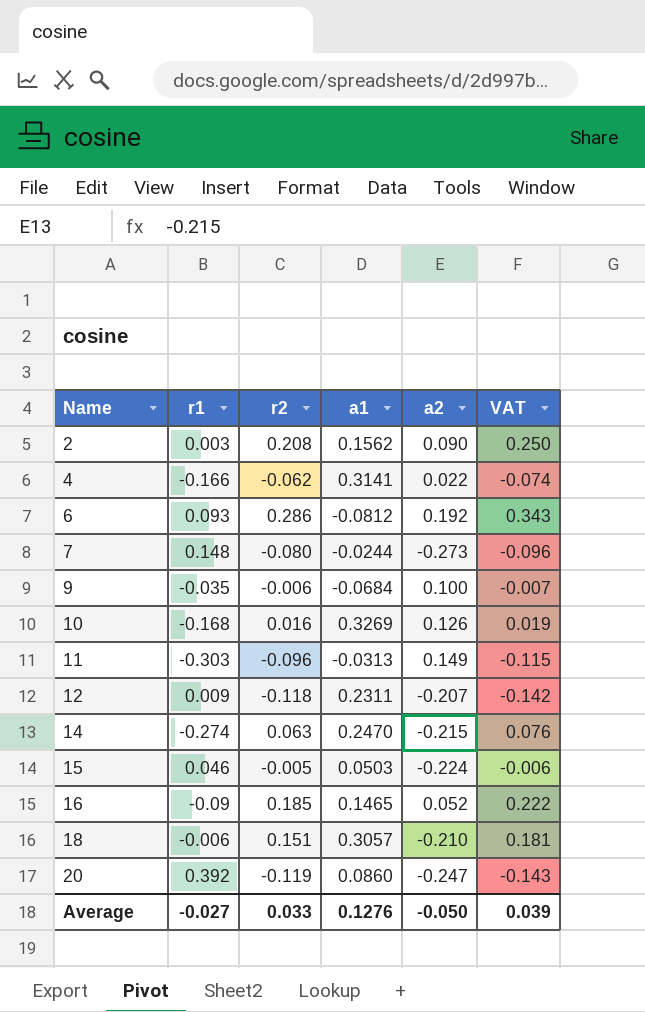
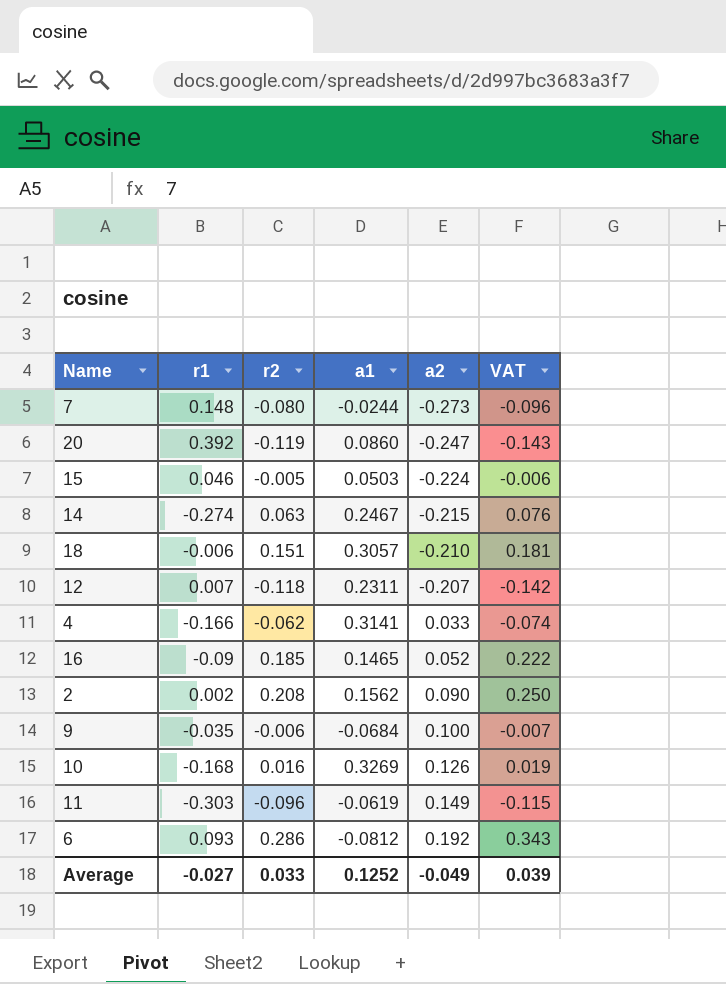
row order: Name ascending -> a2 ascending
14 | a1: 0.2470 -> 0.2467
12 | r1: 0.009 -> 0.007
4 | a2: 0.022 -> 0.033
2 | r1: 0.003 -> 0.002
11 | a1: -0.0313 -> -0.0619
Average | a1: 0.1276 -> 0.1252
Average | a2: -0.050 -> -0.049

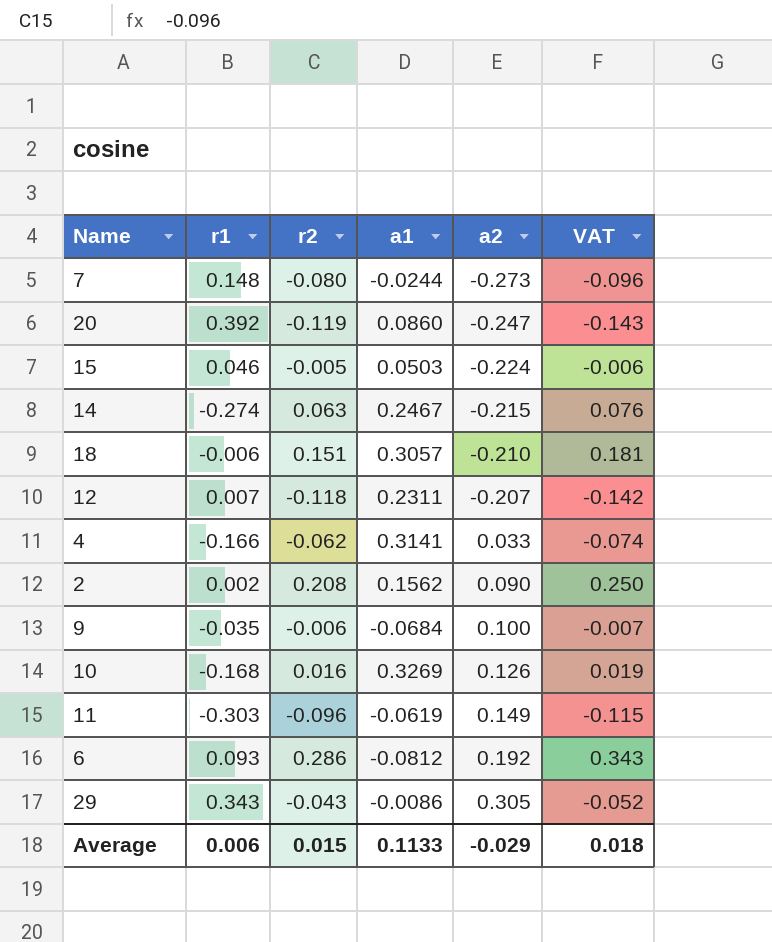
row 16: -0.09 | 0.185 | 0.1465 | 0.052 | 0.222 -> none
row 29: none -> 0.343 | -0.043 | -0.0086 | 0.305 | -0.052
Average | r1: -0.027 -> 0.006
Average | r2: 0.033 -> 0.015
Average | a1: 0.1252 -> 0.1133
Average | a2: -0.049 -> -0.029
Average | VAT: 0.039 -> 0.018

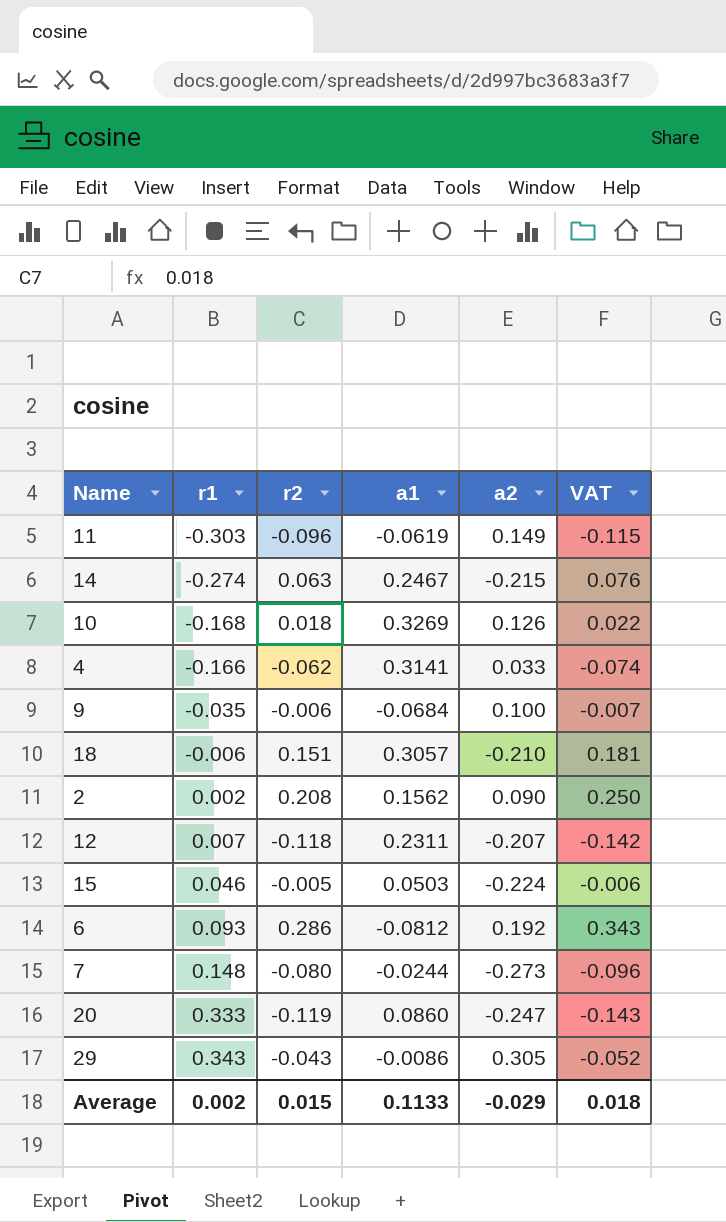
row order: a2 ascending -> r1 ascending
10 | r2: 0.016 -> 0.018
10 | VAT: 0.019 -> 0.022
20 | r1: 0.392 -> 0.333
Average | r1: 0.006 -> 0.002

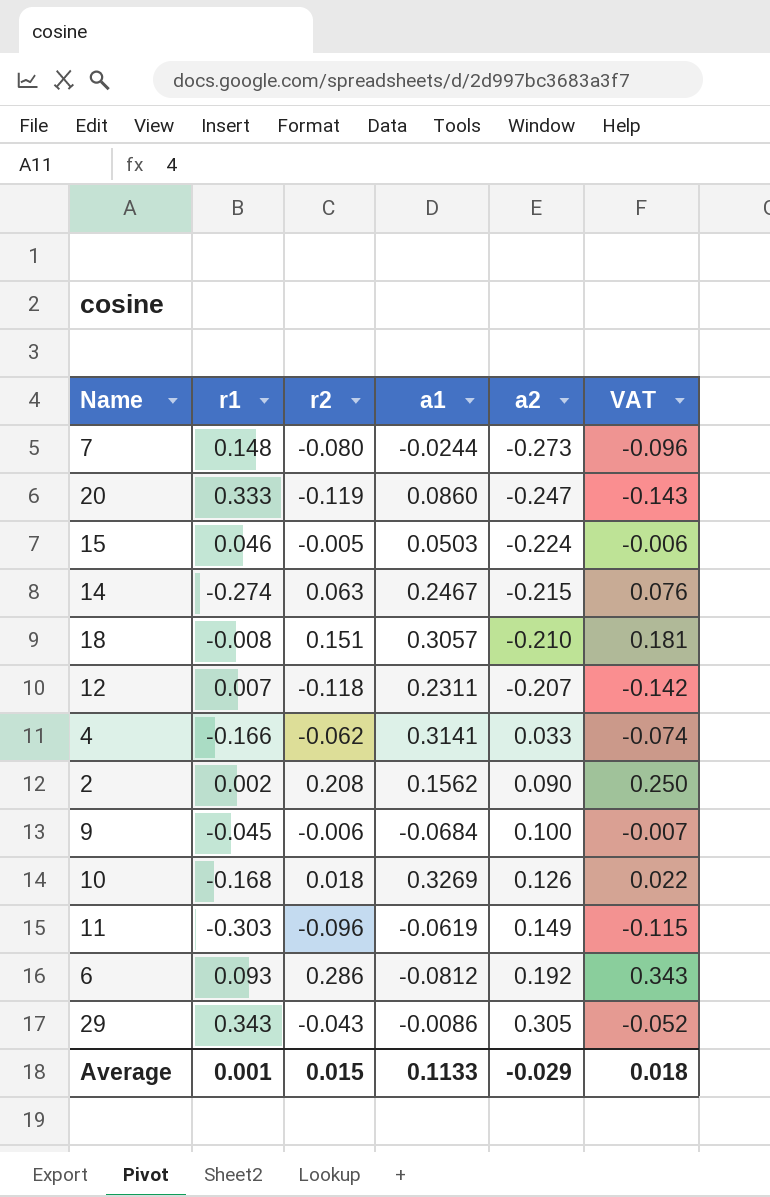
row order: r1 ascending -> a2 ascending
18 | r1: -0.006 -> -0.008
9 | r1: -0.035 -> -0.045
Average | r1: 0.002 -> 0.001

